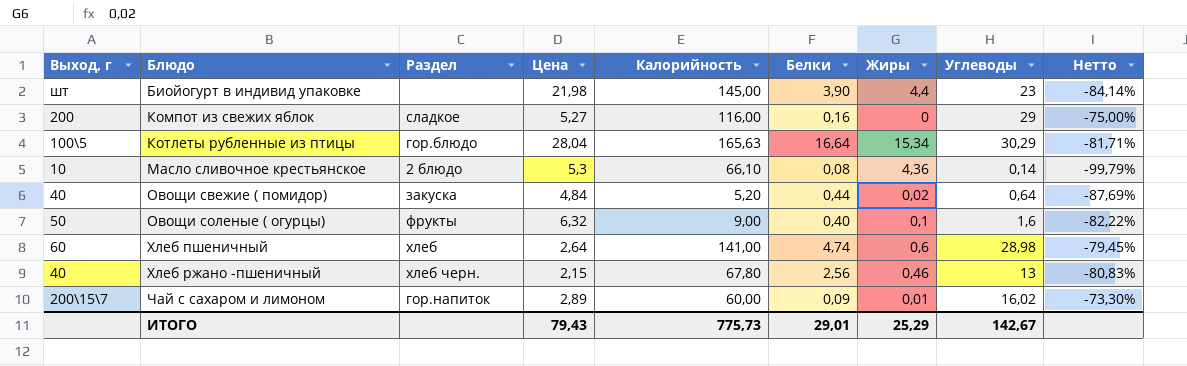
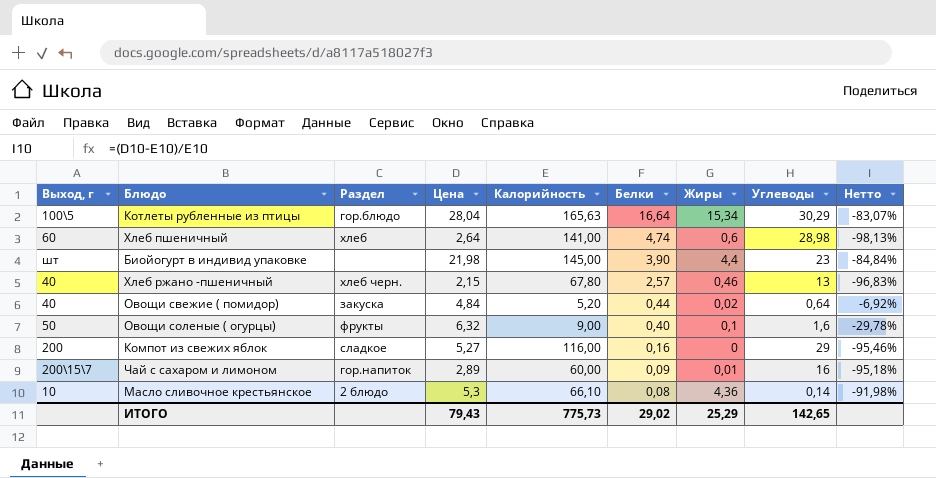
row order: Блюдо ascending -> Белки descending
column Нетто | formula: ([Углеводы] - [Калорийность]) / [Калорийность] -> ([Цена] - [Калорийность]) / [Калорийность]
Хлеб ржано -пшеничный | Белки: 2,56 -> 2,57
Чай с сахаром и лимоном | Углеводы: 16,02 -> 16
ИТОГО | Белки: 29,01 -> 29,02
ИТОГО | Углеводы: 142,67 -> 142,65

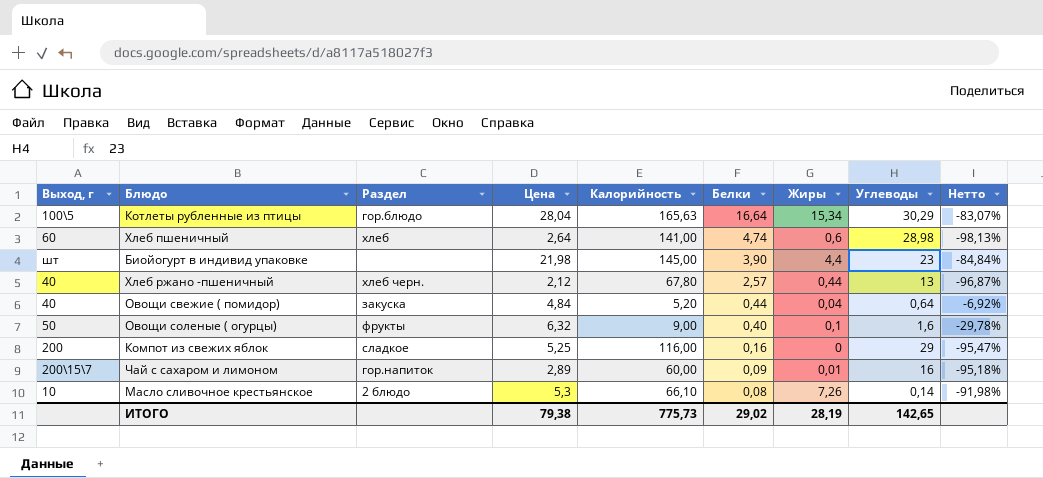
Хлеб ржано -пшеничный | Цена: 2,15 -> 2,12
Хлеб ржано -пшеничный | Жиры: 0,46 -> 0,44
Хлеб ржано -пшеничный | Нетто: -96,83% -> -96,87%
Овощи свежие ( помидор) | Жиры: 0,02 -> 0,04
Компот из свежих яблок | Цена: 5,27 -> 5,25
Компот из свежих яблок | Нетто: -95,46% -> -95,47%
Масло сливочное крестьянское | Жиры: 4,36 -> 7,26
ИТОГО | Цена: 79,43 -> 79,38
ИТОГО | Жиры: 25,29 -> 28,19

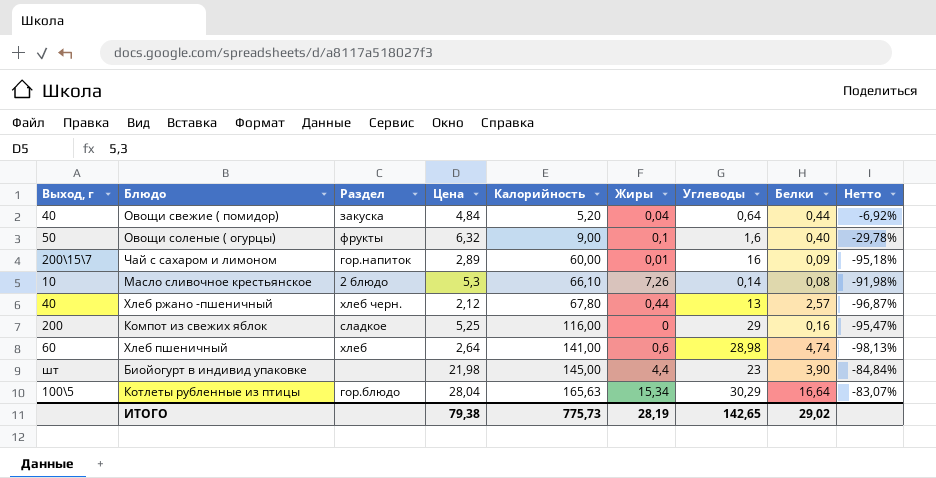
row order: Белки descending -> Калорийность ascending
column Белки | position: 6 -> 8

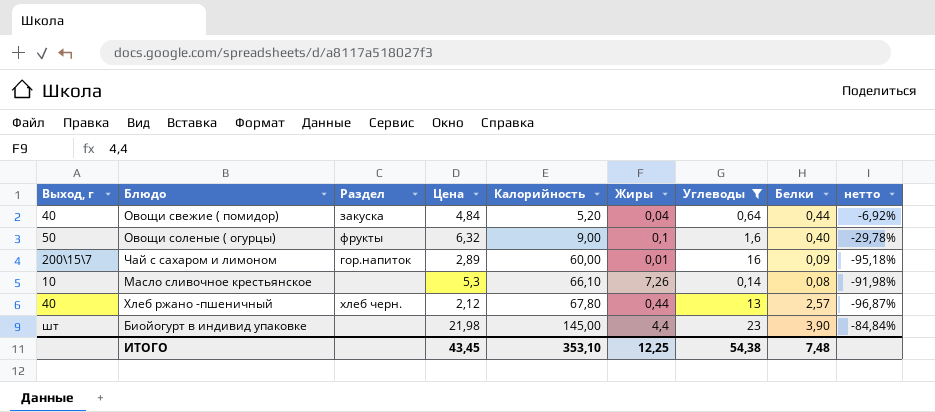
filter: none -> Углеводы <= 23
column name: Нетто -> нетто
Масло сливочное крестьянское | Раздел: 2 блюдо -> none
ИТОГО | Цена: 79,38 -> 43,45
ИТОГО | Калорийность: 775,73 -> 353,10
ИТОГО | Жиры: 28,19 -> 12,25
ИТОГО | Углеводы: 142,65 -> 54,38
ИТОГО | Белки: 29,02 -> 7,48

